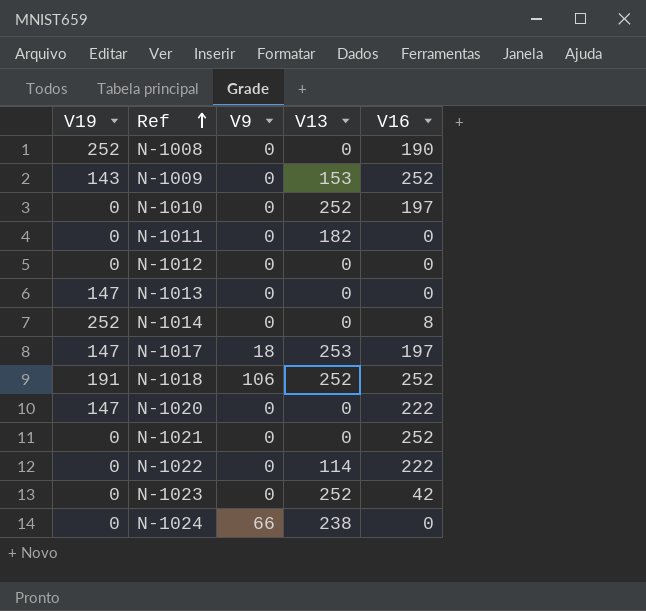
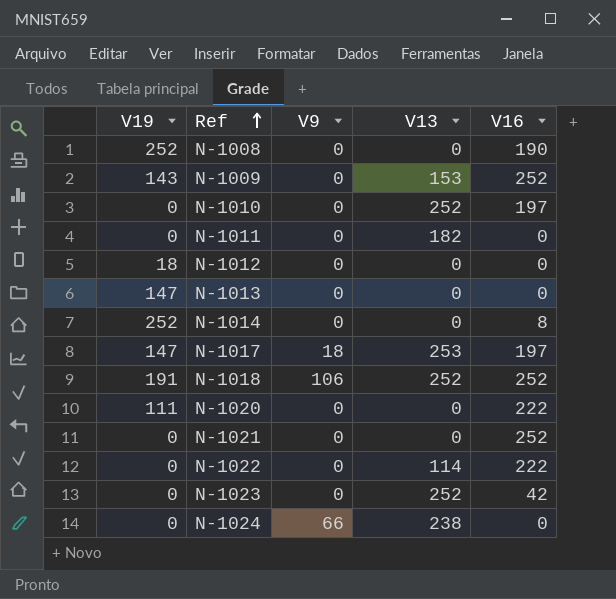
N-1012 | V19: 0 -> 18
N-1020 | V19: 147 -> 111

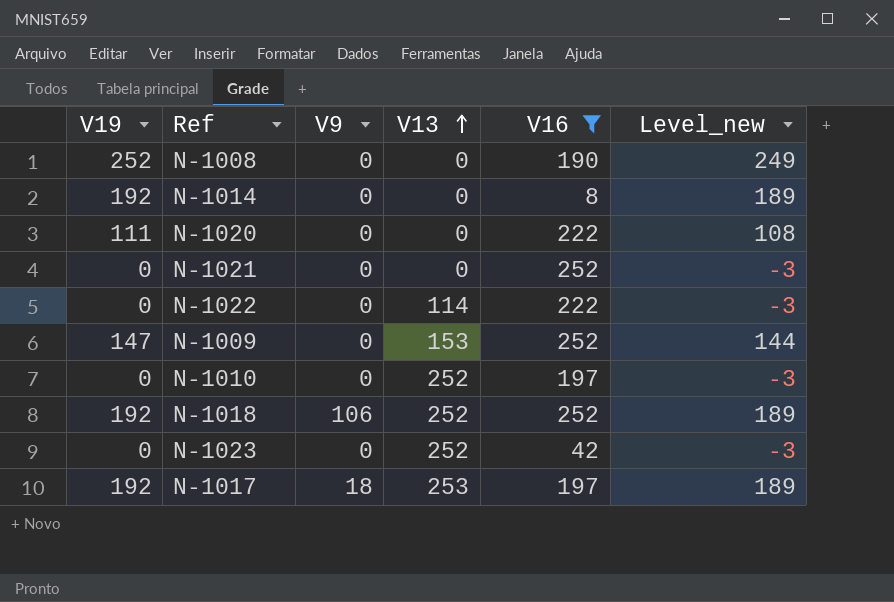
filter: none -> V16 != 0
row order: Ref ascending -> V13 ascending
column Level_new | formula: none -> [V19] - 3
N-1014 | V19: 252 -> 192
N-1009 | V19: 143 -> 147
N-1018 | V19: 191 -> 192
N-1017 | V19: 147 -> 192

